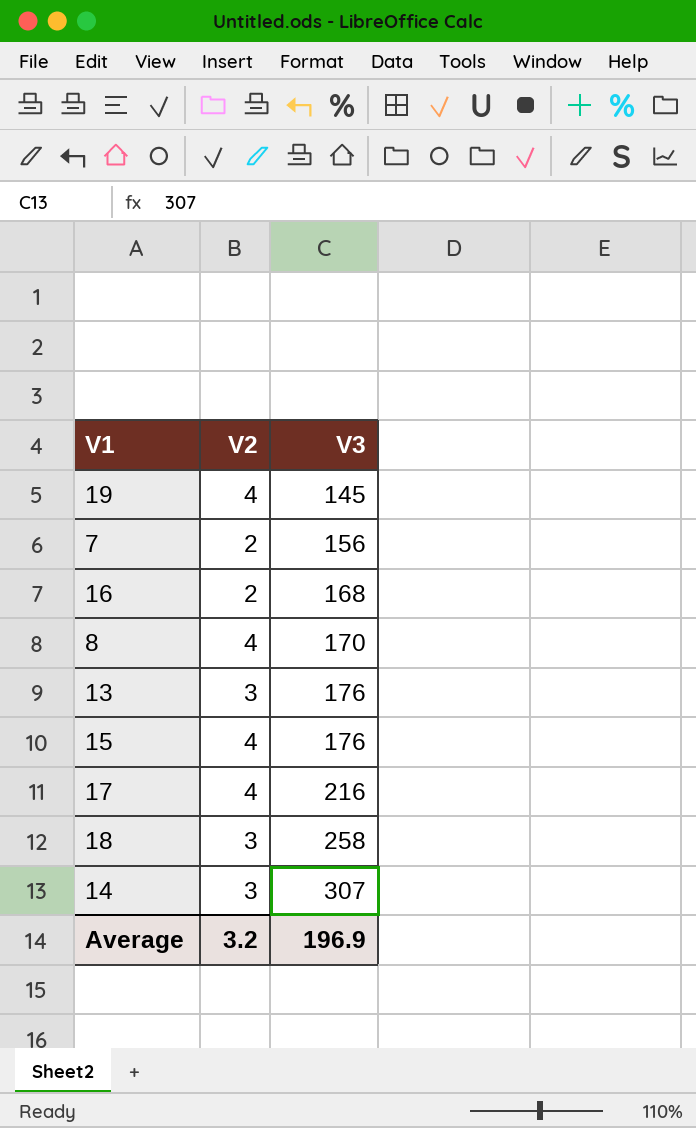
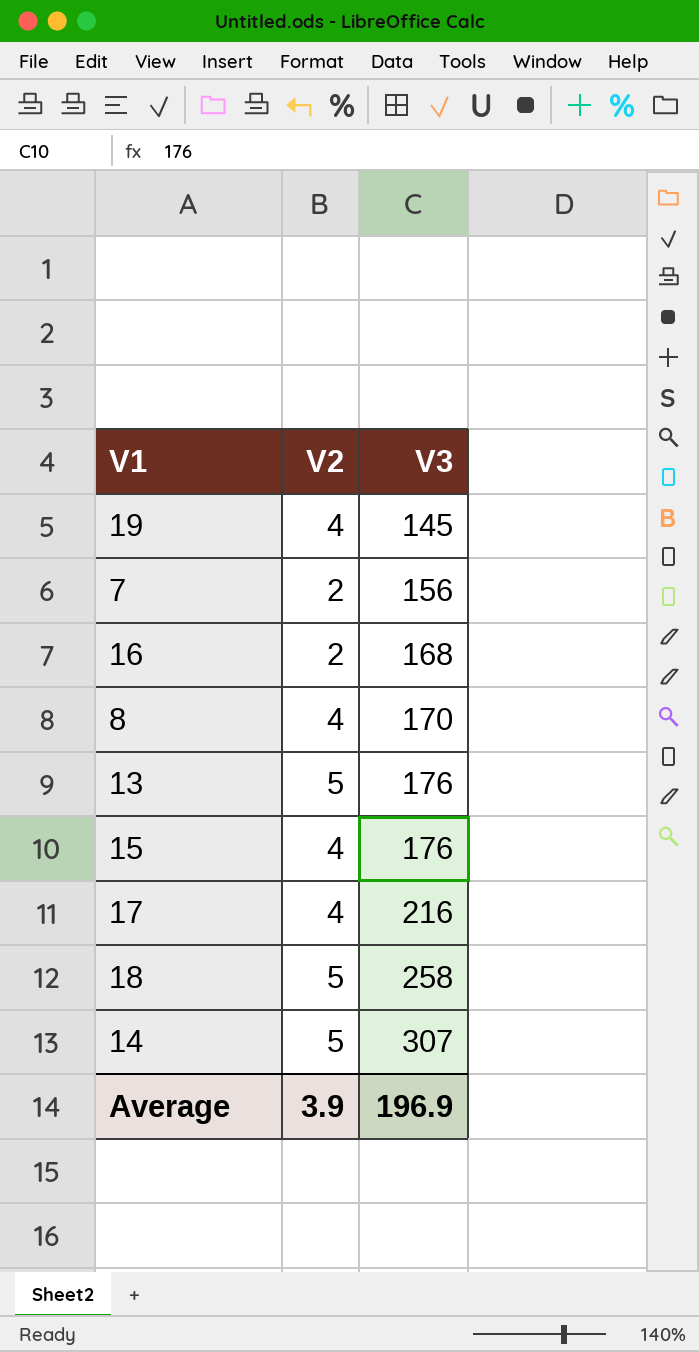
13 | V2: 3 -> 5
18 | V2: 3 -> 5
14 | V2: 3 -> 5
Average | V2: 3.2 -> 3.9

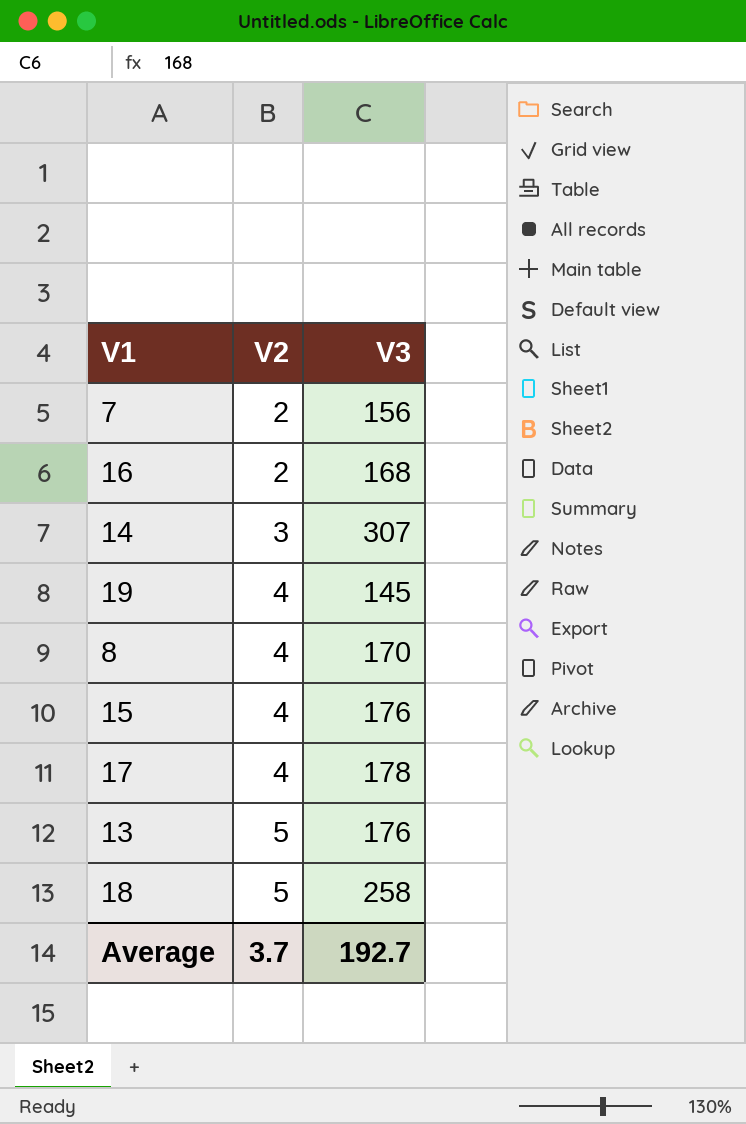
row order: V3 ascending -> V2 ascending
14 | V2: 5 -> 3
17 | V3: 216 -> 178
Average | V2: 3.9 -> 3.7
Average | V3: 196.9 -> 192.7

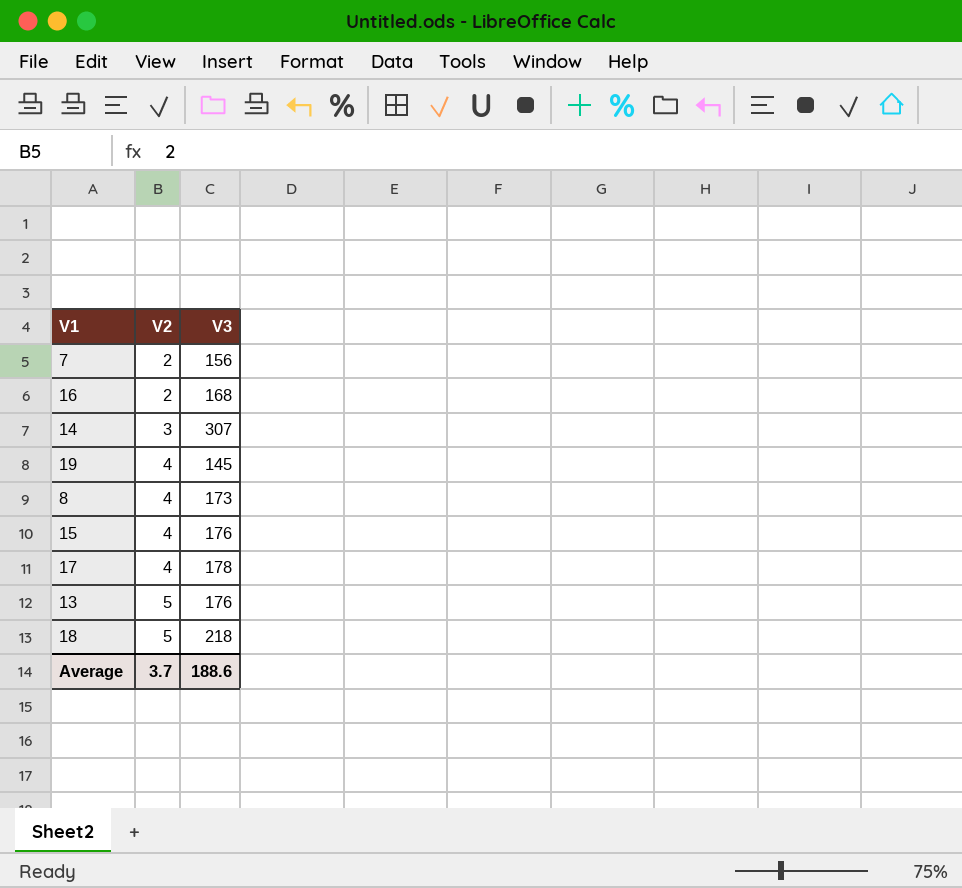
8 | V3: 170 -> 173
18 | V3: 258 -> 218
Average | V3: 192.7 -> 188.6

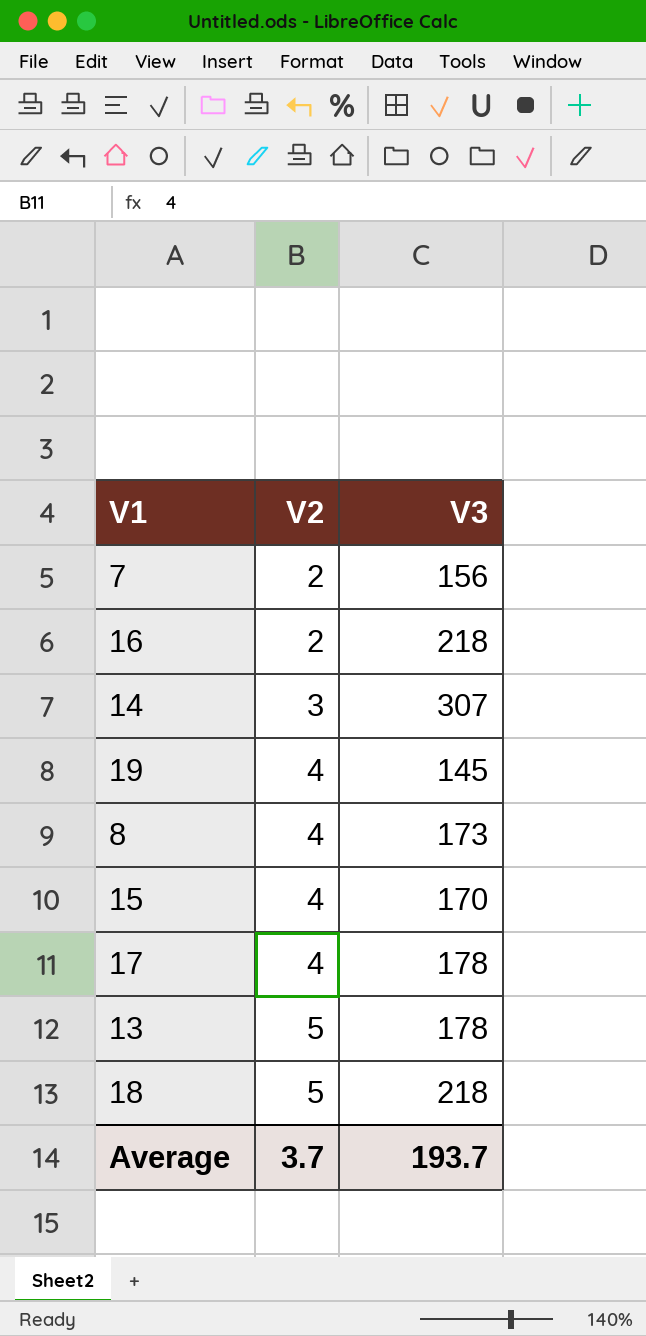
16 | V3: 168 -> 218
15 | V3: 176 -> 170
13 | V3: 176 -> 178
Average | V3: 188.6 -> 193.7

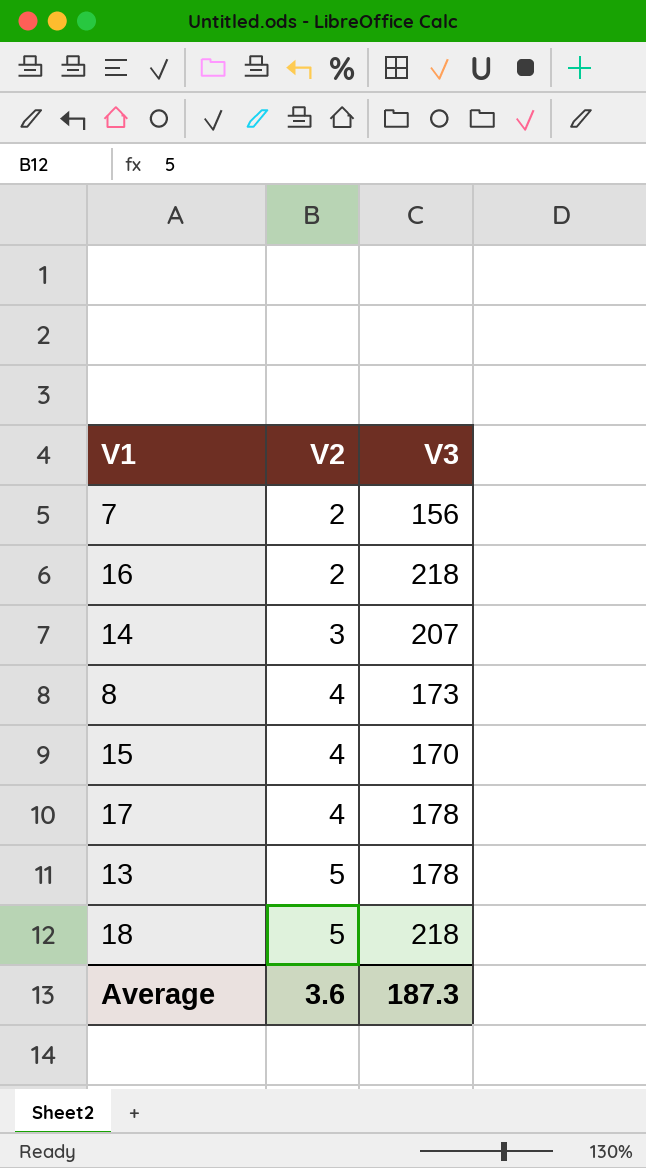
row 19: 4 | 145 -> none
14 | V3: 307 -> 207
Average | V2: 3.7 -> 3.6
Average | V3: 193.7 -> 187.3

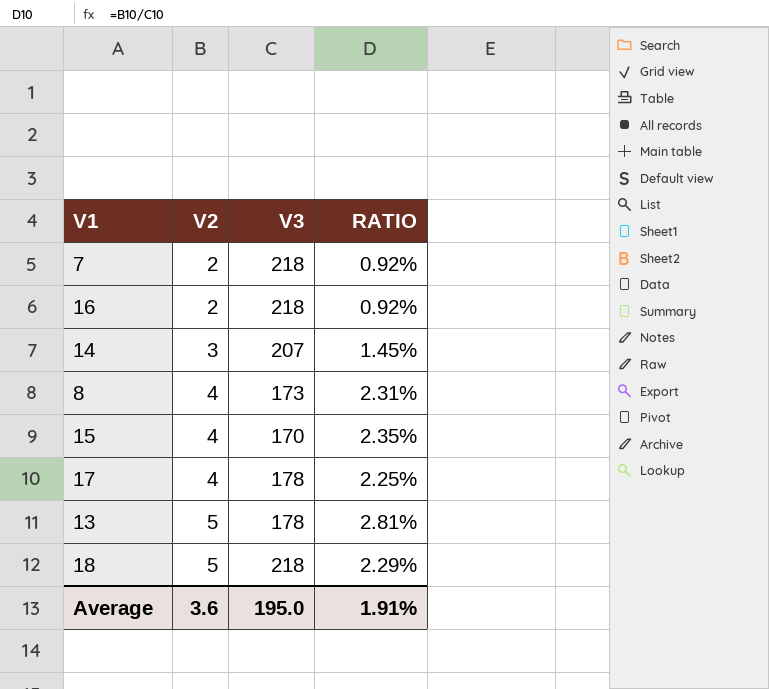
column RATIO | formula: none -> [V2] / [V3]
7 | V3: 156 -> 218
Average | V3: 187.3 -> 195.0

